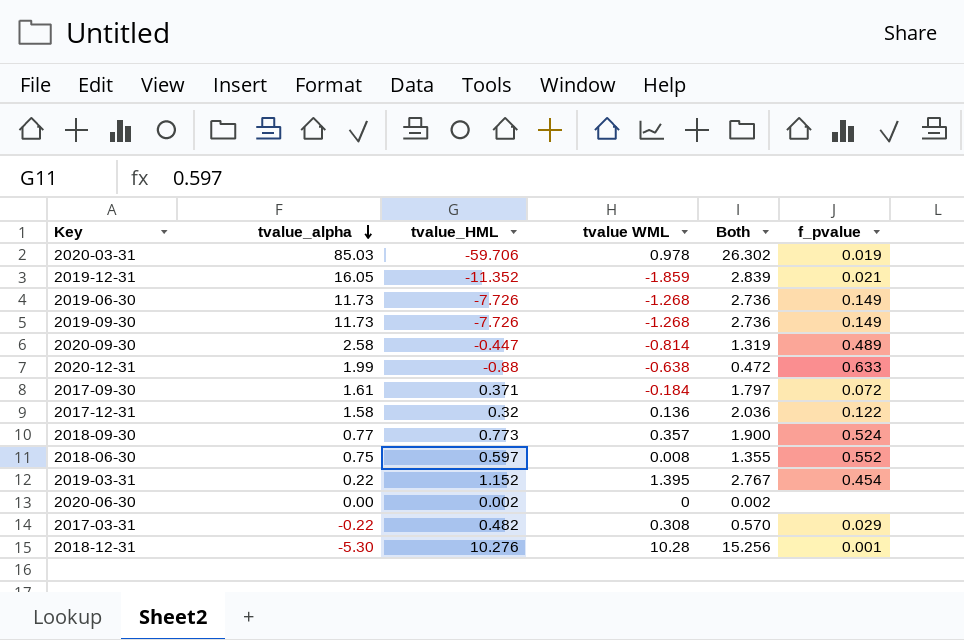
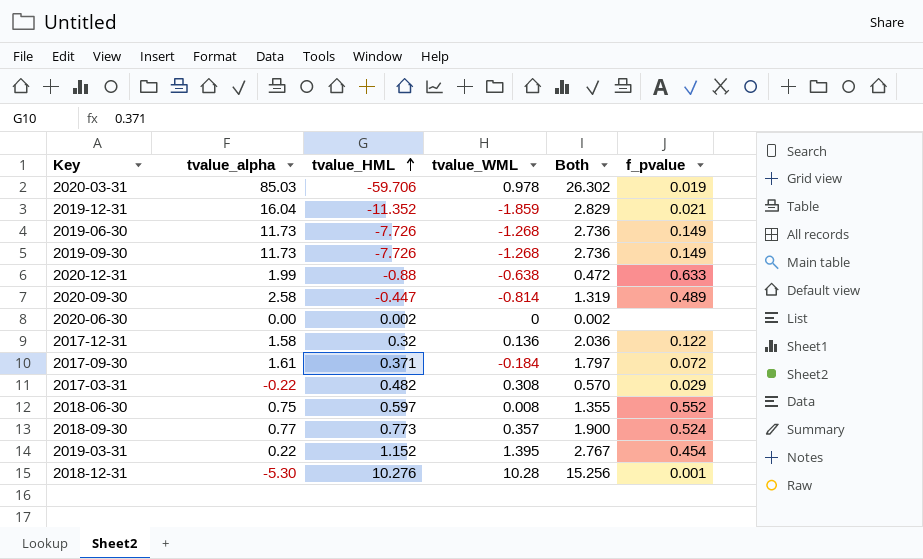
row order: tvalue_alpha descending -> tvalue_HML ascending
column name: tvalue WML -> tvalue_WML
2019-12-31 | tvalue_alpha: 16.05 -> 16.04
2019-12-31 | Both: 2.839 -> 2.829

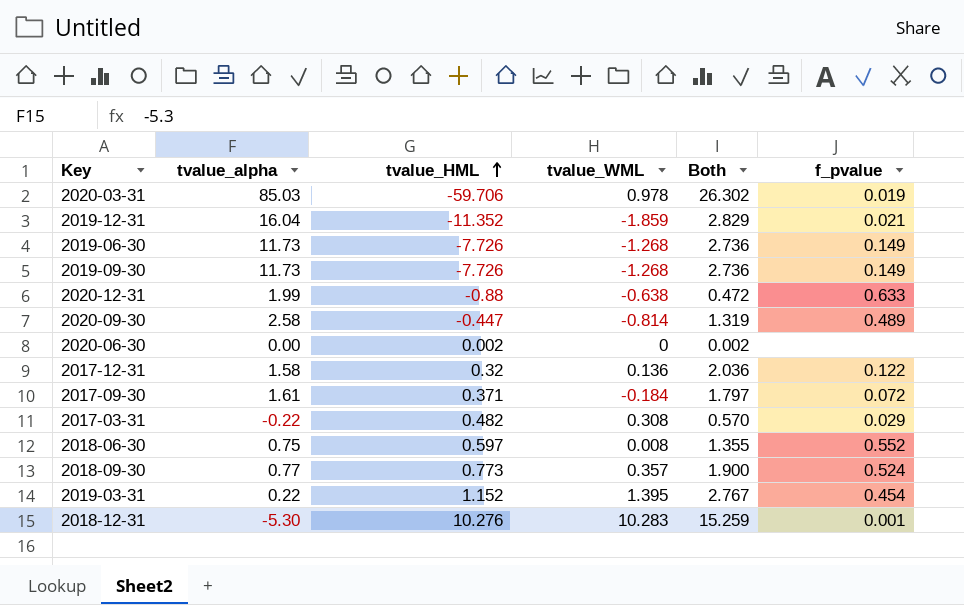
2018-12-31 | tvalue_WML: 10.28 -> 10.283
2018-12-31 | Both: 15.256 -> 15.259

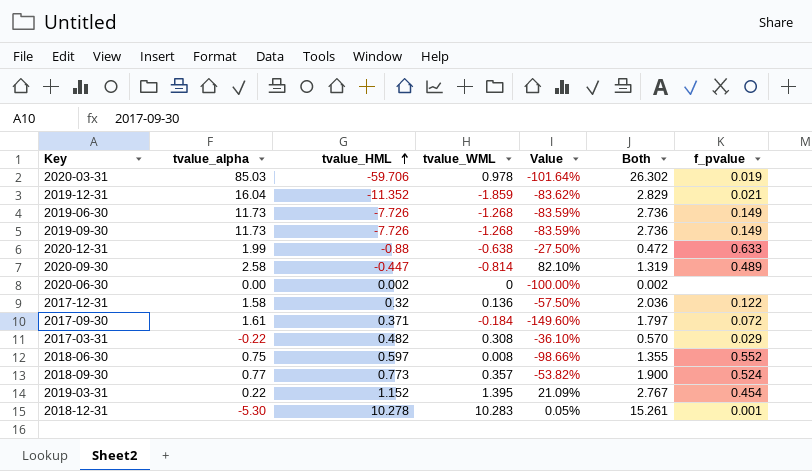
column Value | formula: none -> ([tvalue_WML] - [tvalue_HML]) / [tvalue_HML]
2018-12-31 | tvalue_HML: 10.276 -> 10.278
2018-12-31 | Both: 15.259 -> 15.261

